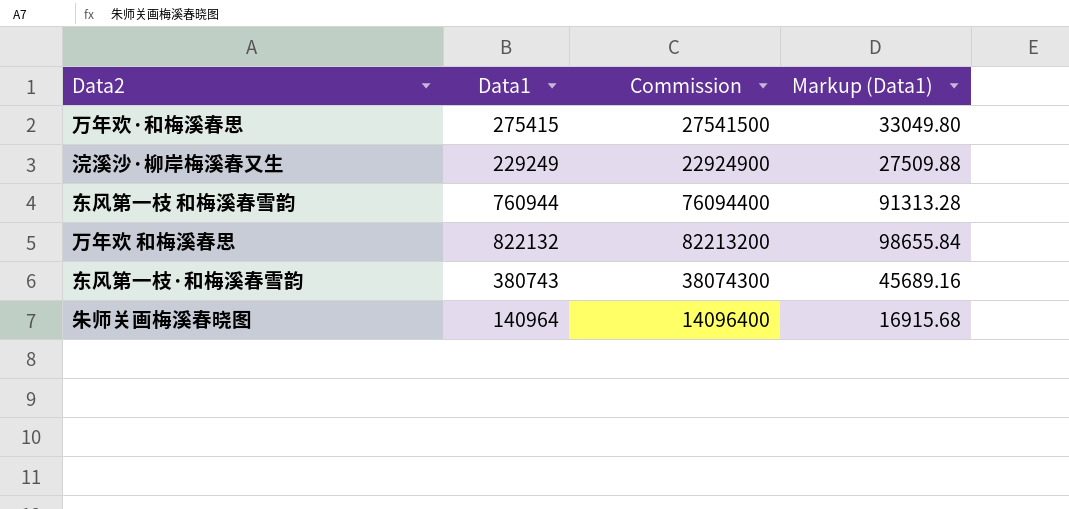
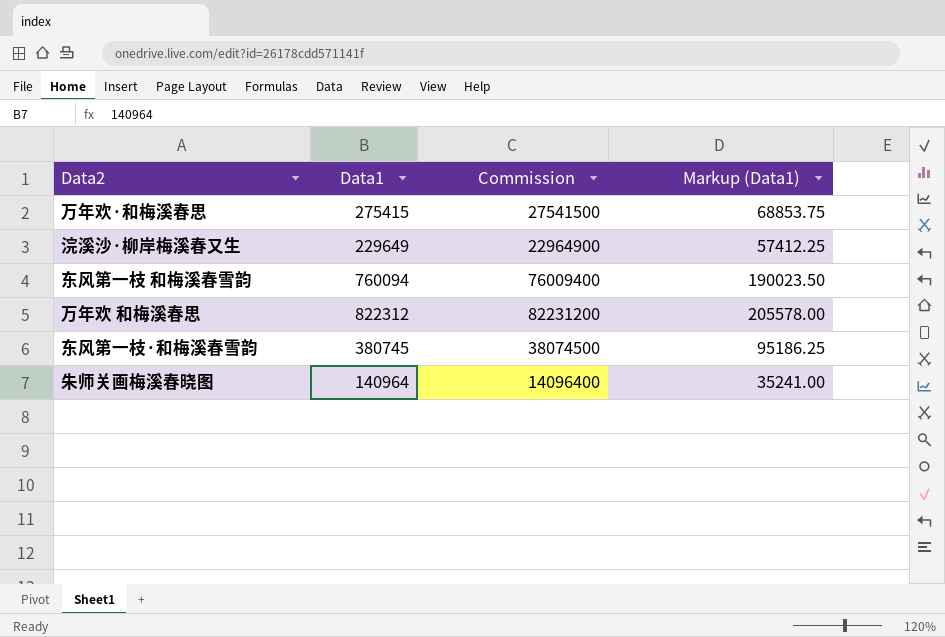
column Markup (Data1) | formula: [Data1] * 0.12 -> [Data1] * 0.25
浣溪沙·柳岸梅溪春又生 | Data1: 229249 -> 229649
浣溪沙·柳岸梅溪春又生 | Commission: 22924900 -> 22964900
东风第一枝 和梅溪春雪韵 | Data1: 760944 -> 760094
东风第一枝 和梅溪春雪韵 | Commission: 76094400 -> 76009400
万年欢 和梅溪春思 | Data1: 822132 -> 822312
万年欢 和梅溪春思 | Commission: 82213200 -> 82231200
东风第一枝·和梅溪春雪韵 | Data1: 380743 -> 380745
东风第一枝·和梅溪春雪韵 | Commission: 38074300 -> 38074500

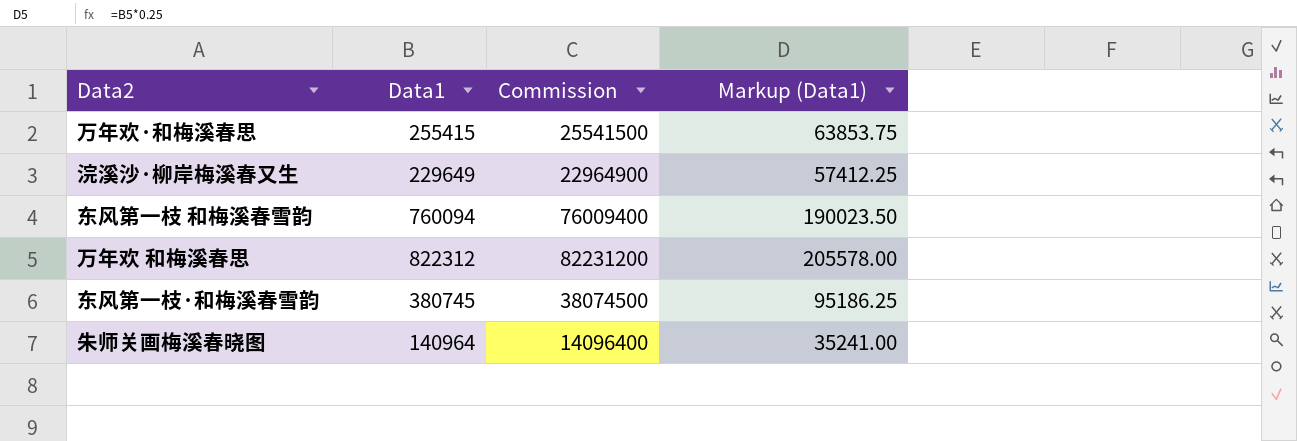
万年欢·和梅溪春思 | Data1: 275415 -> 255415
万年欢·和梅溪春思 | Commission: 27541500 -> 25541500
万年欢·和梅溪春思 | Markup (Data1): 68853.75 -> 63853.75

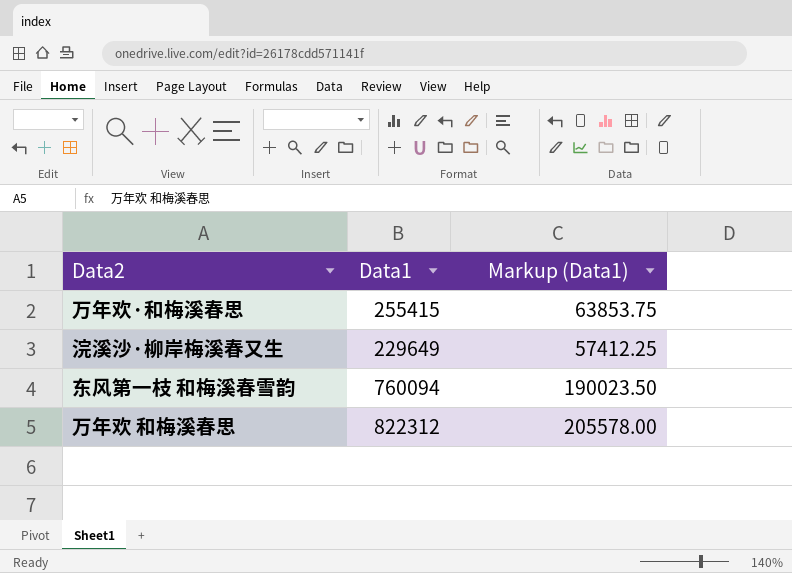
column Commission | formula: [Data1] * 100 -> none
row 东风第一枝·和梅溪春雪韵: 380745 | 38074500 | 95186.25 -> none
row 朱师关画梅溪春晓图: 140964 | 14096400 | 35241.00 -> none

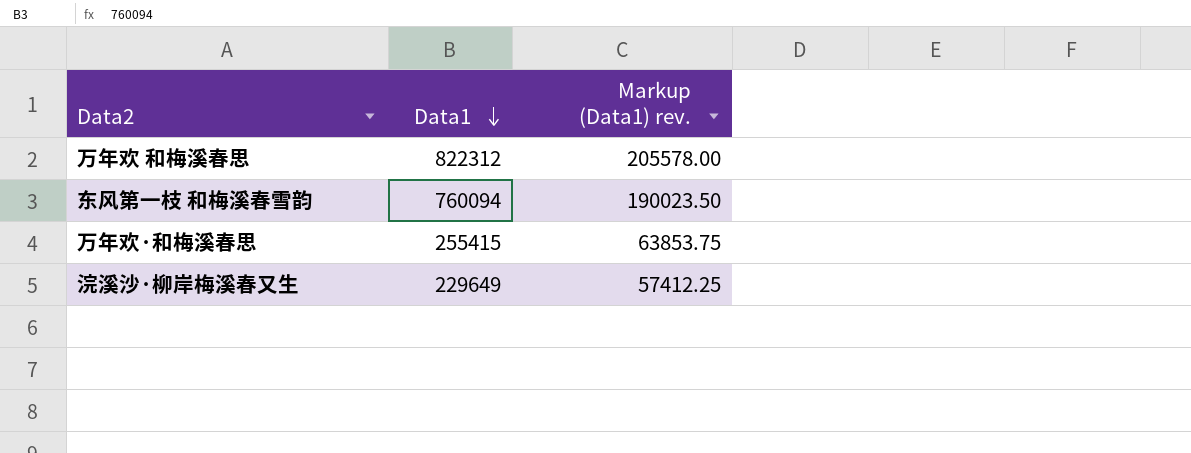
row order: none -> Data1 descending
column name: Markup (Data1) -> Markup (Data1) rev.

